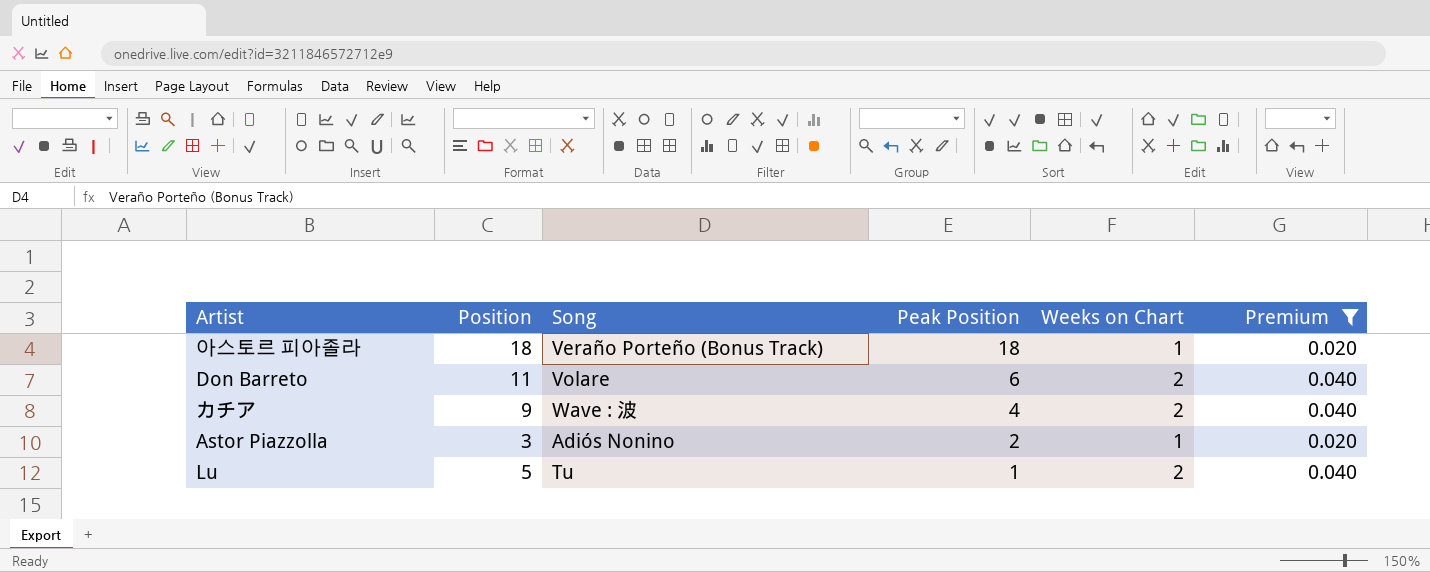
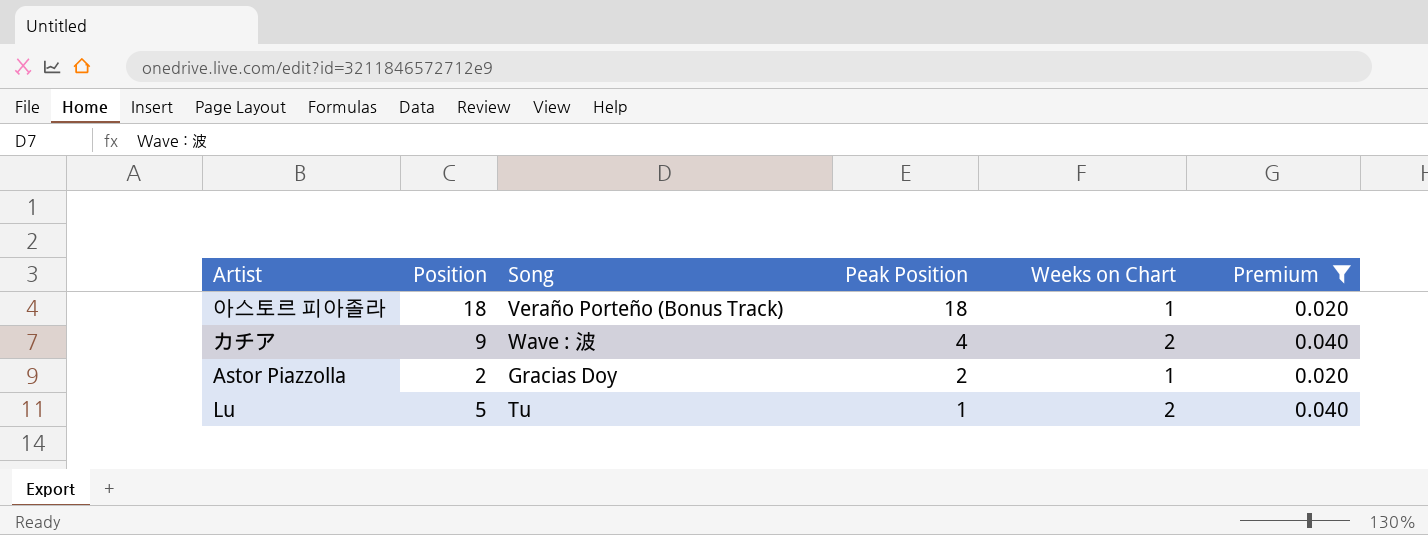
row Don Barreto: 11 | Volare | 6 | 2 | 0.040 -> none
Astor Piazzolla | Position: 3 -> 2
Astor Piazzolla | Song: Adiós Nonino -> Gracias Doy

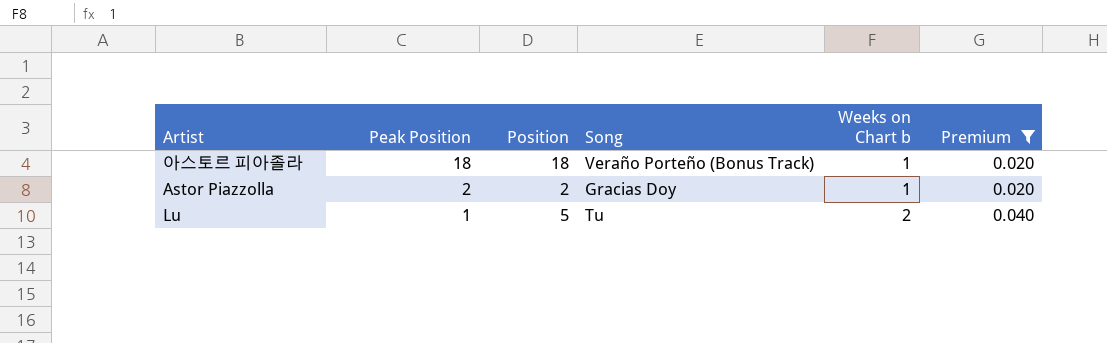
column Peak Position | position: 4 -> 2
column name: Weeks on Chart -> Weeks on Chart b
row カチア: 9 | Wave : 波 | 4 | 2 | 0.040 -> none

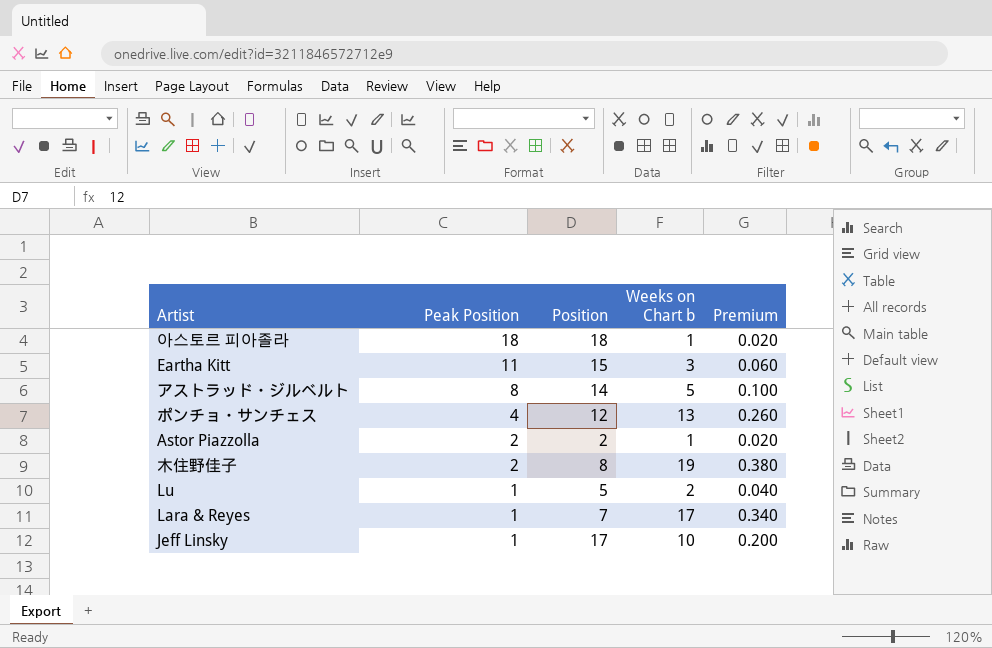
filter: Premium <= 0.040 -> none
column Song | position: 4 -> none

